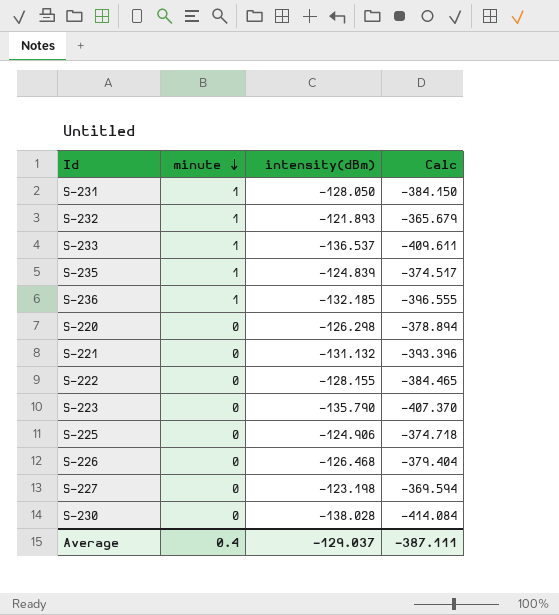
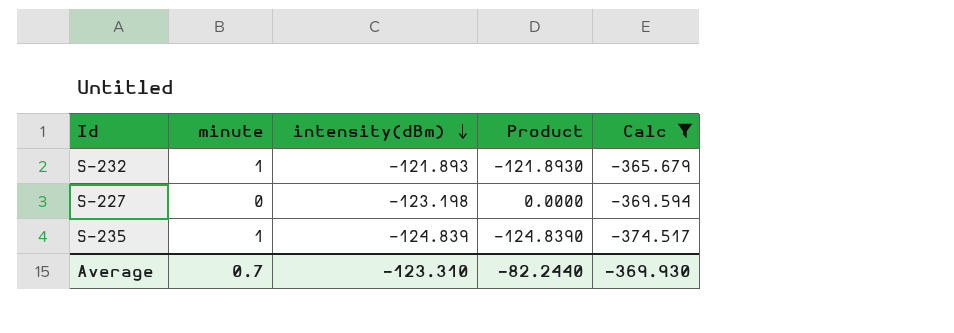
filter: none -> Calc >= -374.517
row order: minute descending -> intensity(dBm) descending
column Product | formula: none -> [minute] * [intensity(dBm)]
Average | minute: 0.4 -> 0.7
Average | intensity(dBm): -129.037 -> -123.310
Average | Calc: -387.111 -> -369.930

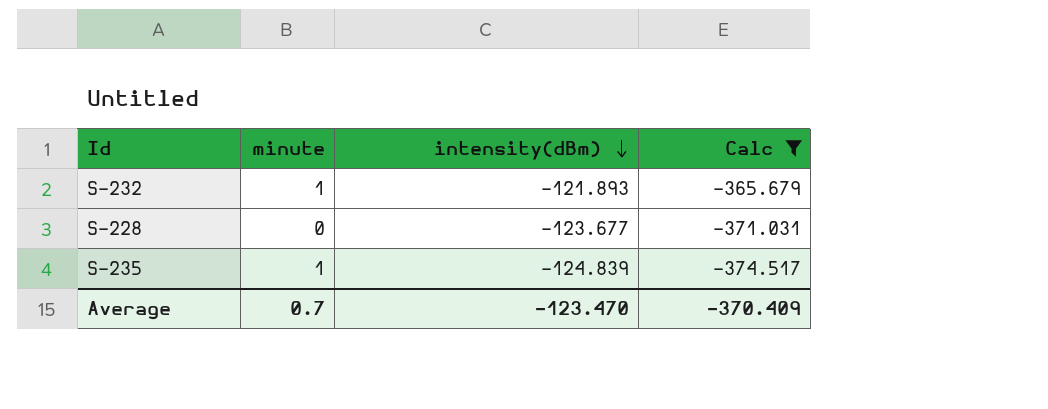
column Product | formula: [minute] * [intensity(dBm)] -> none
row S-227: 0 | -123.198 | 0.0000 | -369.594 -> none
row S-228: none -> 0 | -123.677 | -371.031
Average | intensity(dBm): -123.310 -> -123.470
Average | Calc: -369.930 -> -370.409

